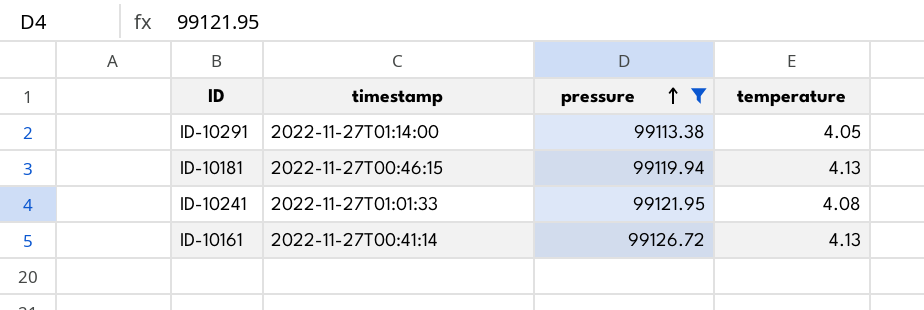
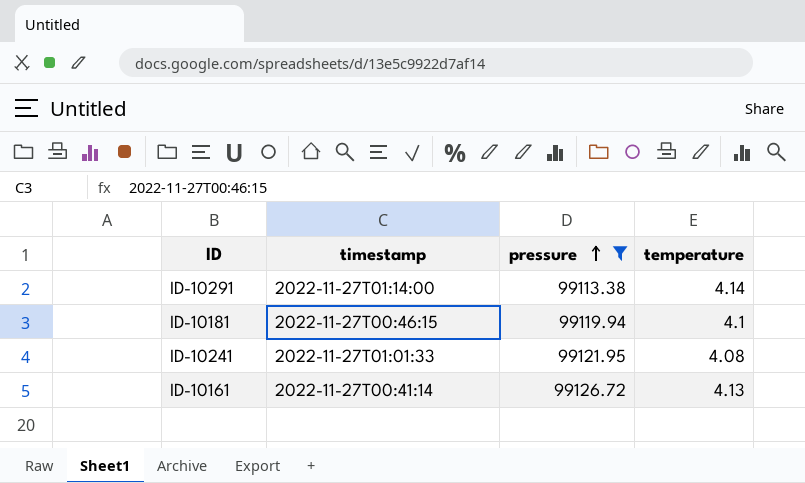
ID-10291 | temperature: 4.05 -> 4.14
ID-10181 | temperature: 4.13 -> 4.1

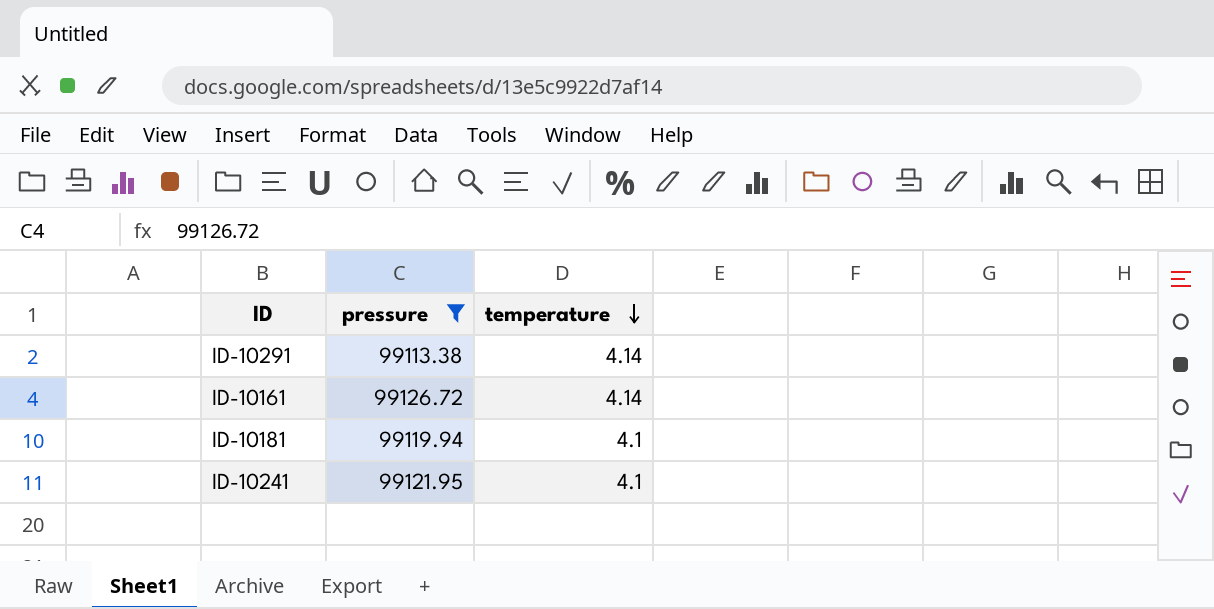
row order: pressure ascending -> temperature descending
column timestamp | position: 2 -> none
ID-10161 | temperature: 4.13 -> 4.14
ID-10241 | temperature: 4.08 -> 4.1

